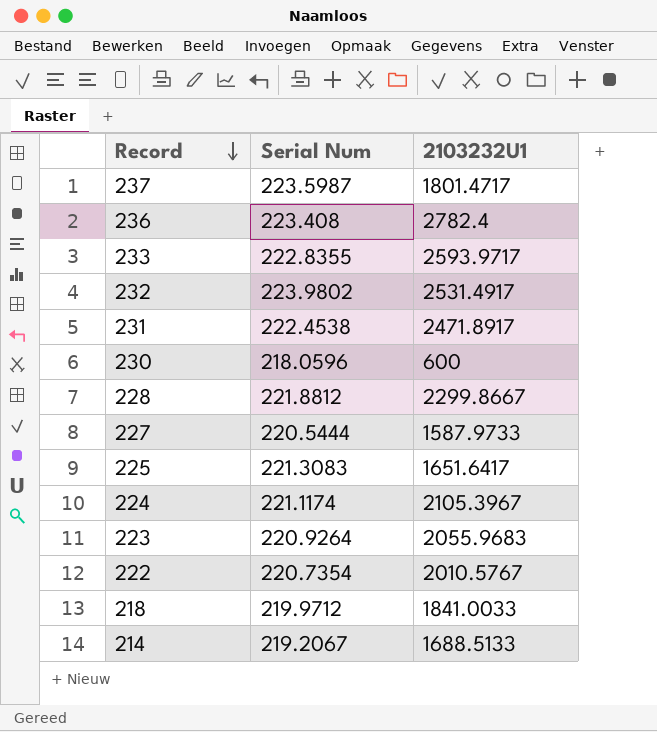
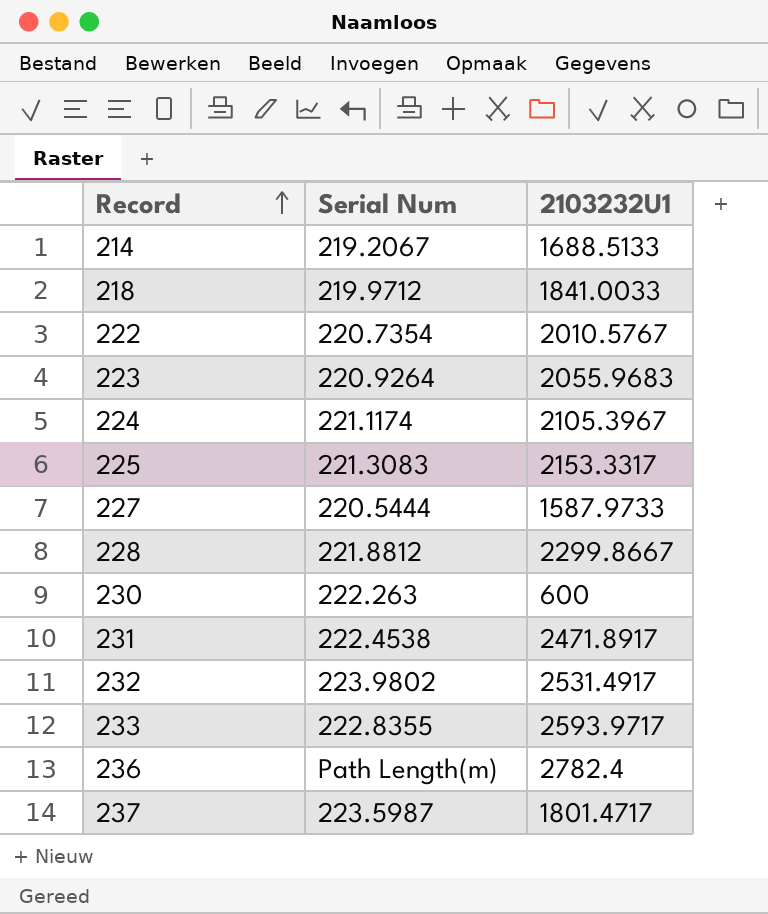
row order: Record descending -> Record ascending
225 | 2103232U1: 1651.6417 -> 2153.3317
230 | Serial Num: 218.0596 -> 222.263
236 | Serial Num: 223.408 -> Path Length(m)

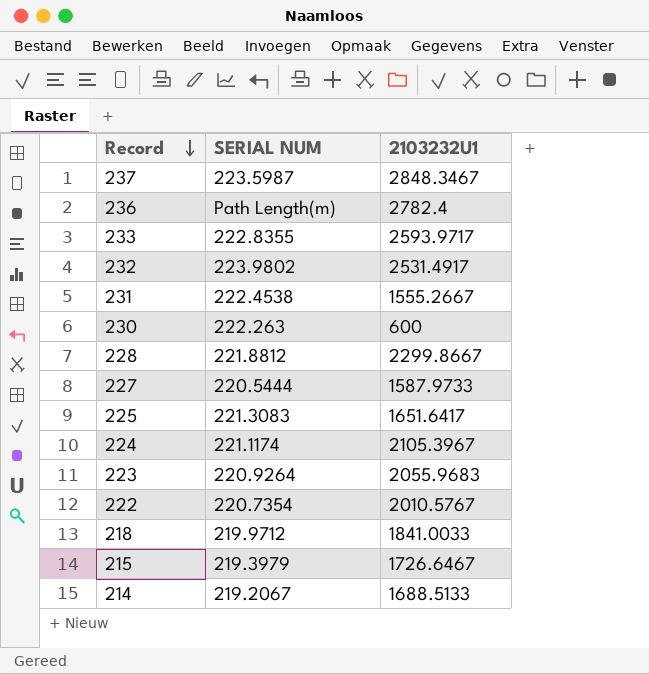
row order: Record ascending -> Record descending
column name: Serial Num -> SERIAL NUM
237 | 2103232U1: 1801.4717 -> 2848.3467
231 | 2103232U1: 2471.8917 -> 1555.2667
225 | 2103232U1: 2153.3317 -> 1651.6417
row 215: none -> 219.3979 | 1726.6467

